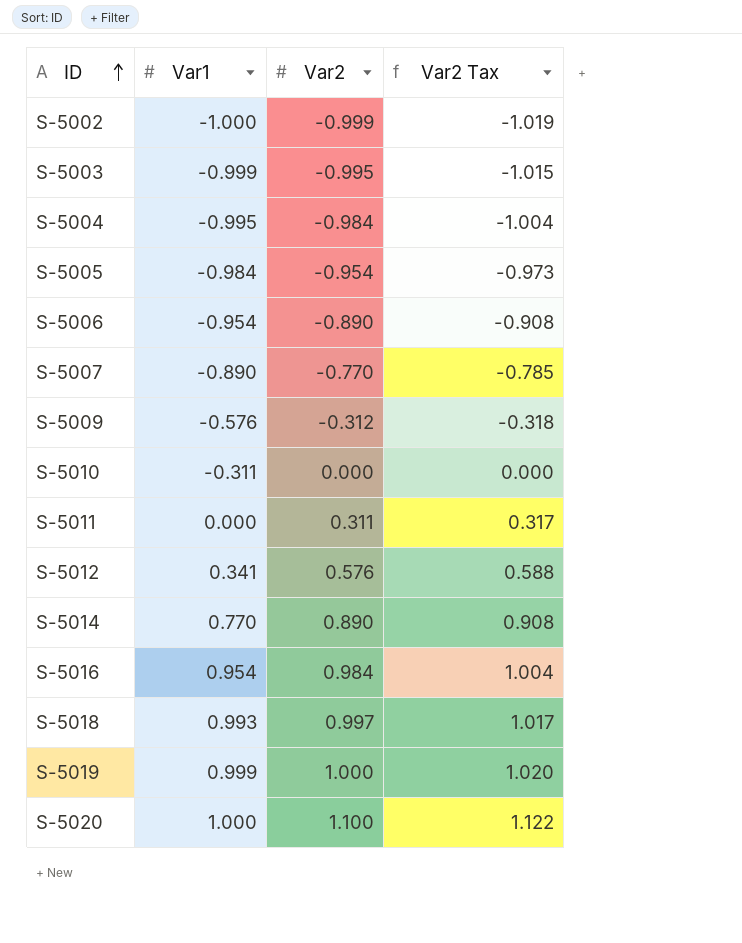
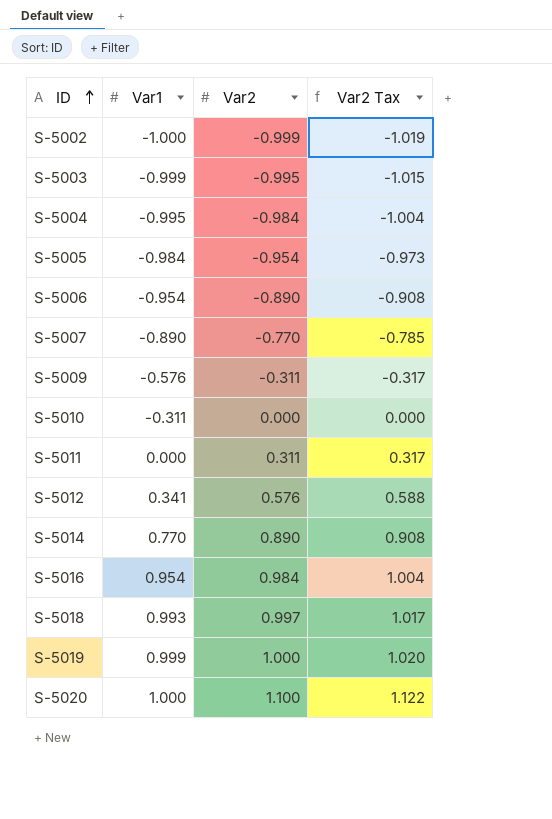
S-5009 | Var2: -0.312 -> -0.311
S-5009 | Var2 Tax: -0.318 -> -0.317

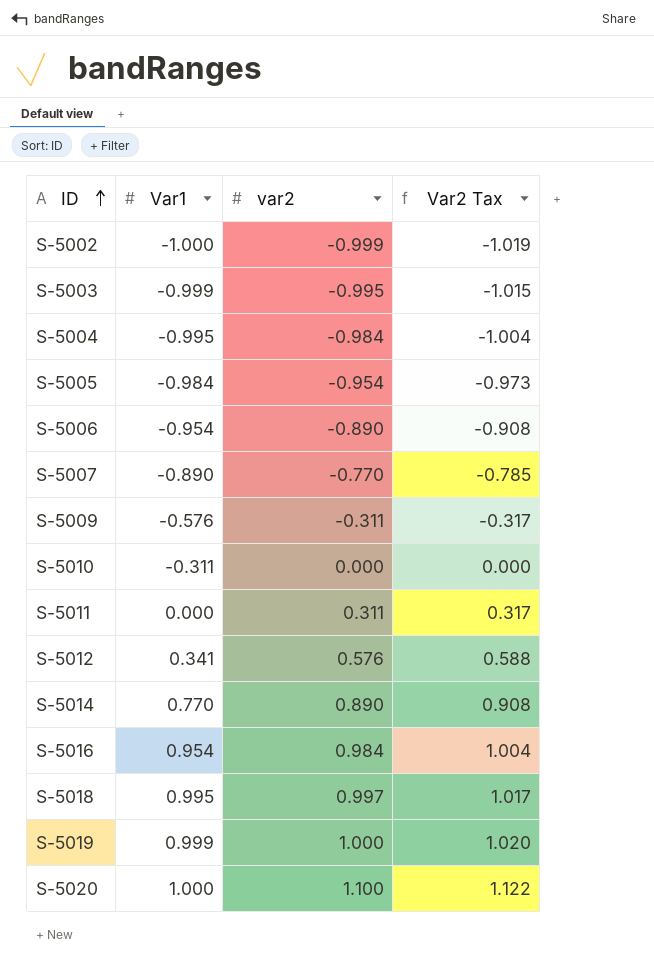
column name: Var2 -> var2
S-5018 | Var1: 0.993 -> 0.995

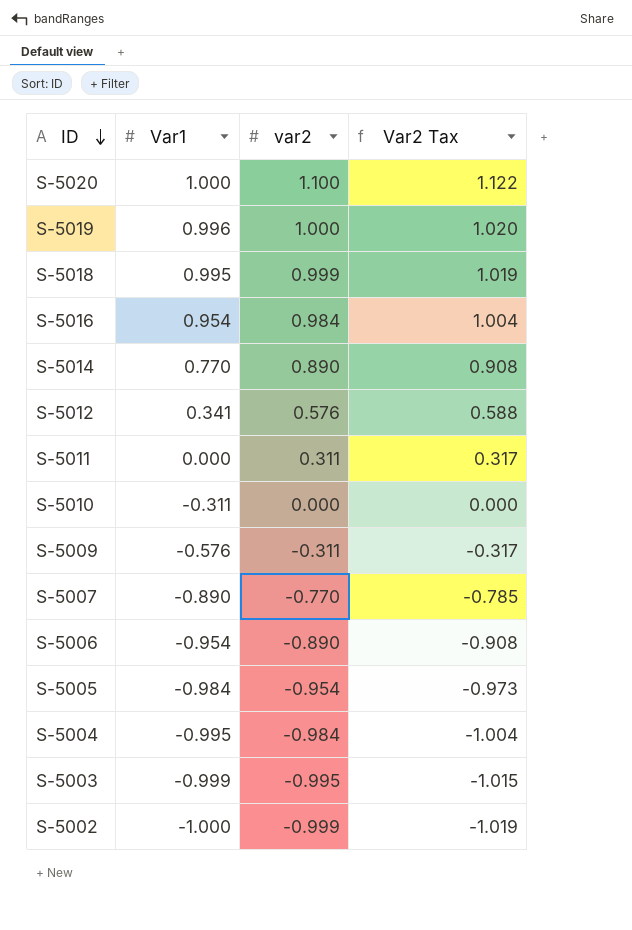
row order: ID ascending -> ID descending
S-5019 | Var1: 0.999 -> 0.996
S-5018 | var2: 0.997 -> 0.999
S-5018 | Var2 Tax: 1.017 -> 1.019

